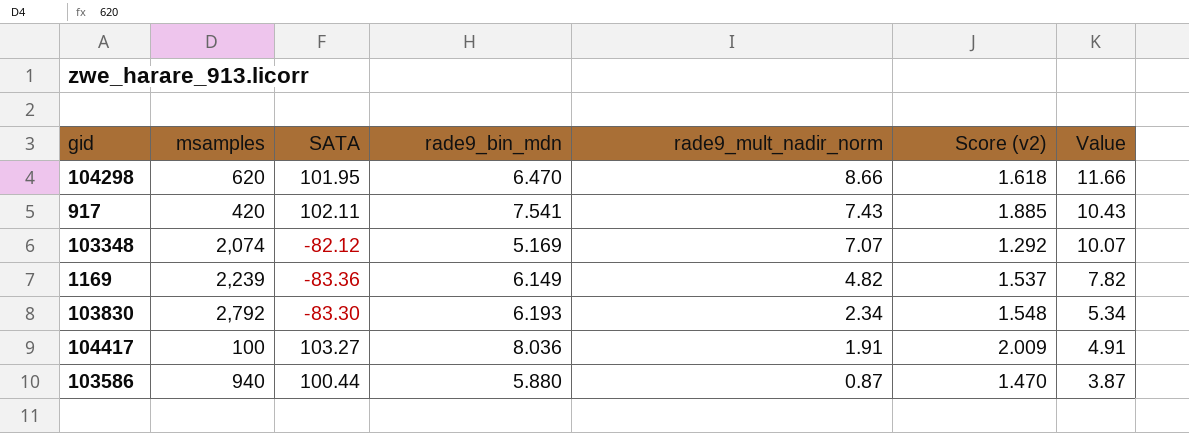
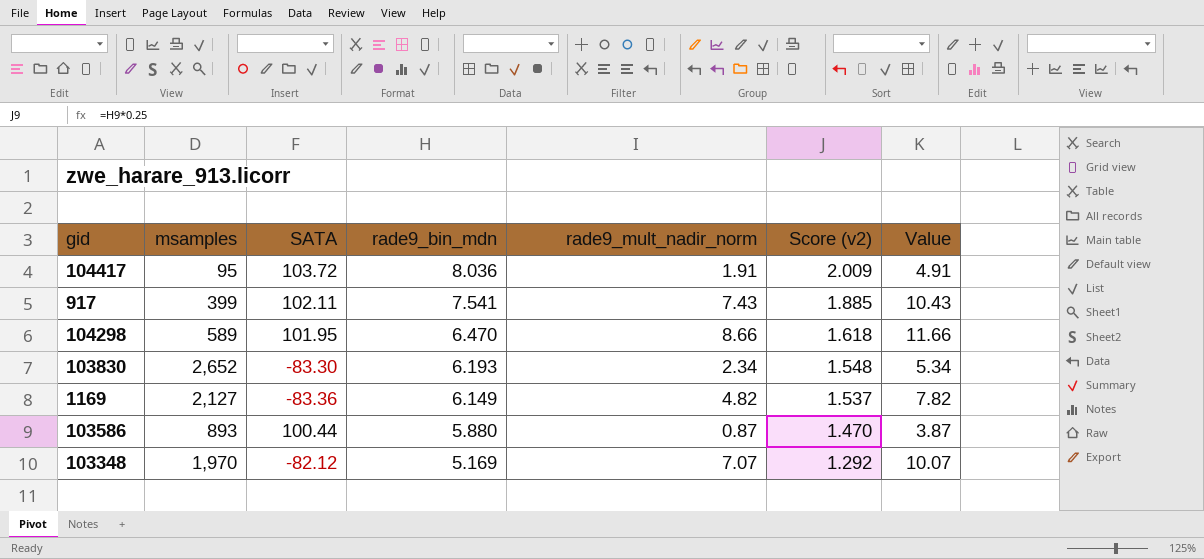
row order: rade9_mult_nadir_norm descending -> rade9_bin_mdn descending
104417 | msamples: 100 -> 95
104417 | SATA: 103.27 -> 103.72
917 | msamples: 420 -> 399
104298 | msamples: 620 -> 589
103830 | msamples: 2,792 -> 2,652
1169 | msamples: 2,239 -> 2,127
103586 | msamples: 940 -> 893
103348 | msamples: 2,074 -> 1,970

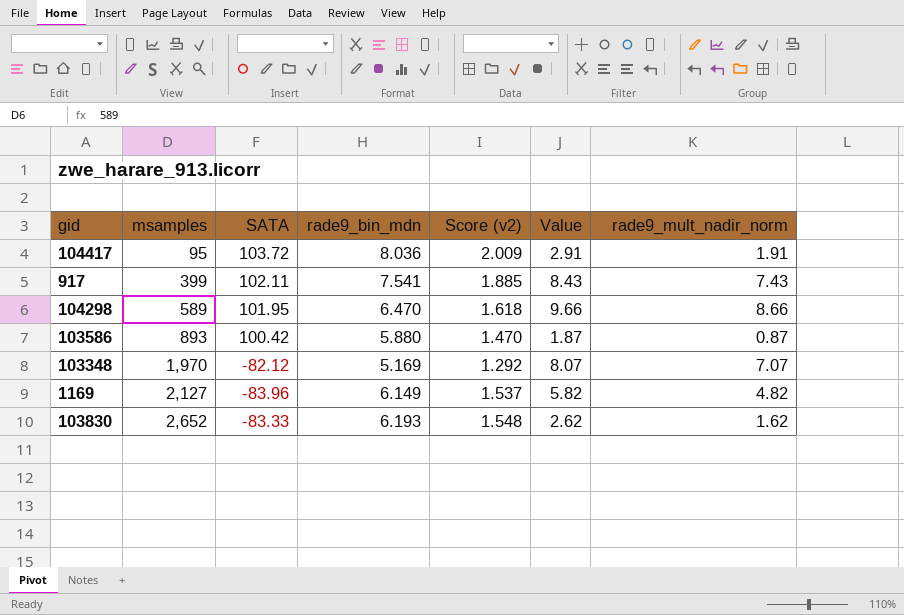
row order: rade9_bin_mdn descending -> msamples ascending
column Value | formula: [rade9_mult_nadir_norm] + 3 -> [rade9_mult_nadir_norm] + 1
column rade9_mult_nadir_norm | position: 5 -> 7
103586 | SATA: 100.44 -> 100.42
1169 | SATA: -83.36 -> -83.96
103830 | SATA: -83.30 -> -83.33
103830 | rade9_mult_nadir_norm: 2.34 -> 1.62

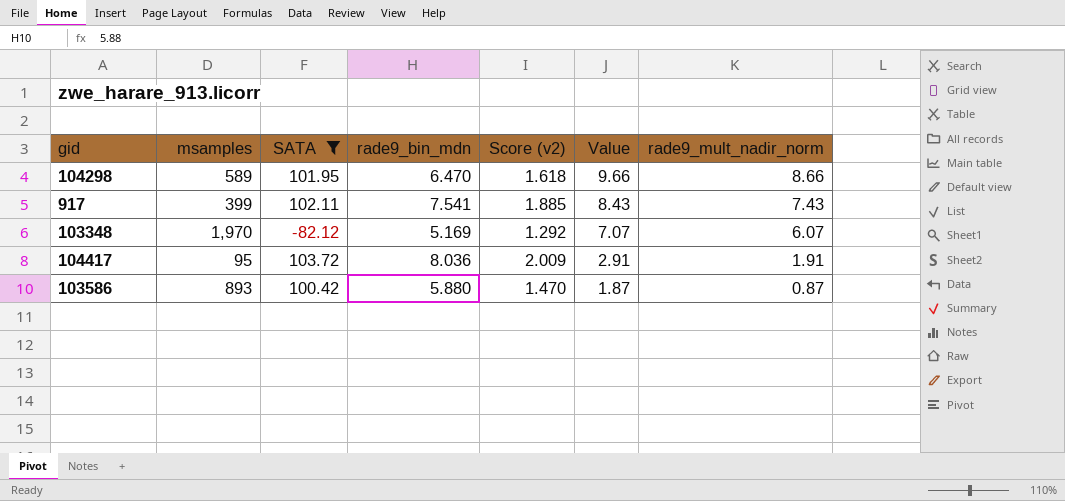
filter: none -> SATA >= -82.12
row order: msamples ascending -> Value descending
103348 | Value: 8.07 -> 7.07
103348 | rade9_mult_nadir_norm: 7.07 -> 6.07

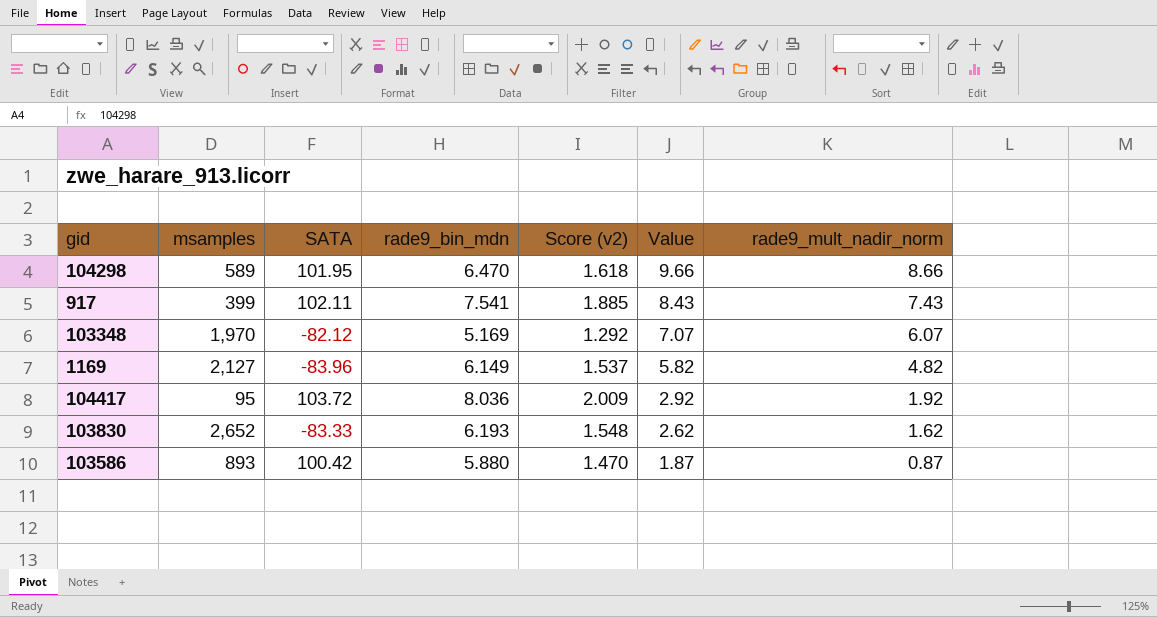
filter: SATA >= -82.12 -> none
104417 | Value: 2.91 -> 2.92
104417 | rade9_mult_nadir_norm: 1.91 -> 1.92

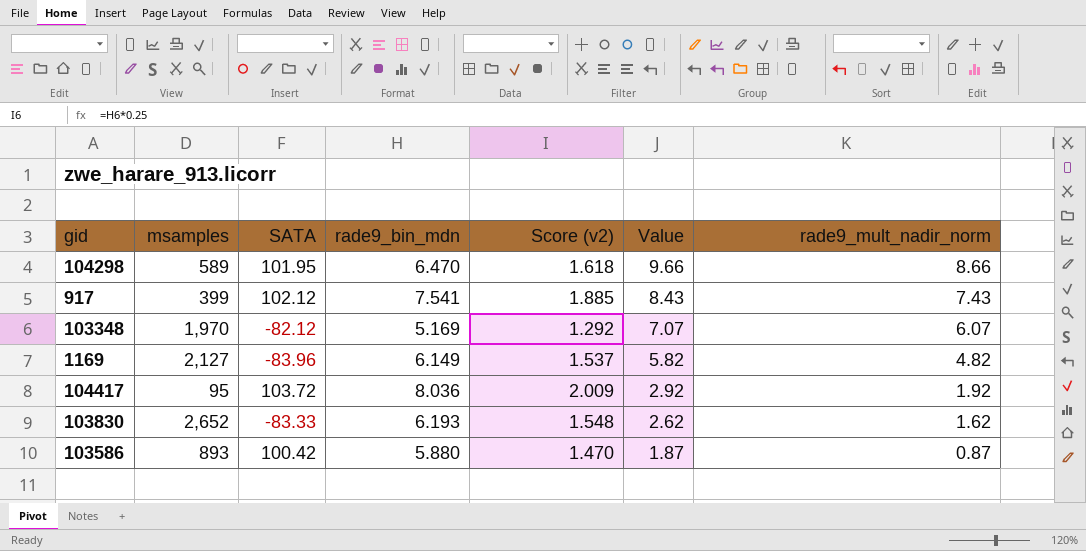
917 | SATA: 102.11 -> 102.12

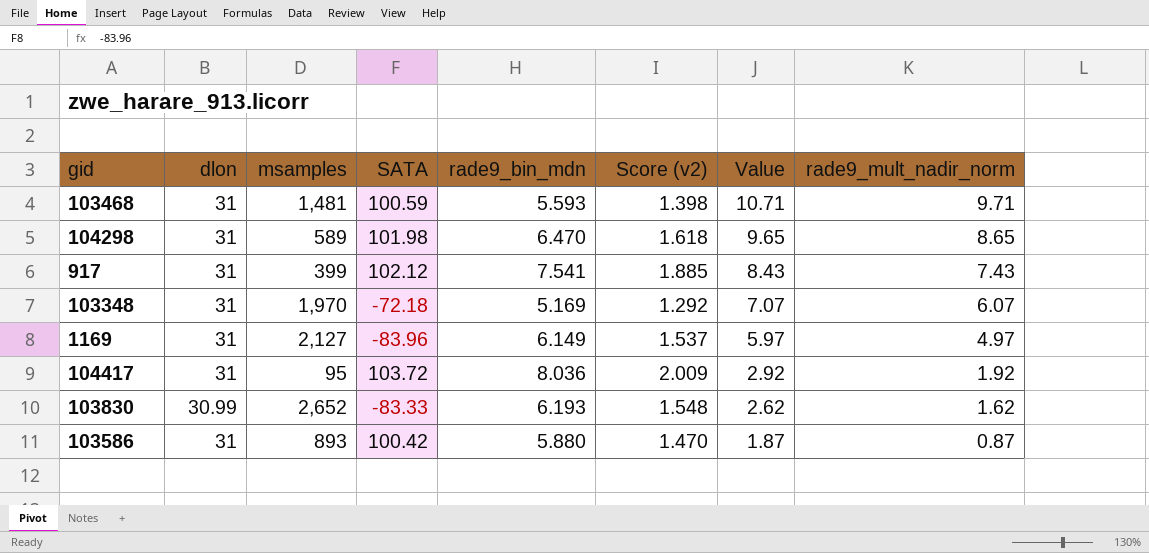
column dlon | position: none -> 2
row 103468: none -> 31 | 1,481 | 100.59 | 5.593 | 1.398 | 10.71 | 9.71
104298 | SATA: 101.95 -> 101.98
104298 | Value: 9.66 -> 9.65
104298 | rade9_mult_nadir_norm: 8.66 -> 8.65
103348 | SATA: -82.12 -> -72.18
1169 | Value: 5.82 -> 5.97
1169 | rade9_mult_nadir_norm: 4.82 -> 4.97

